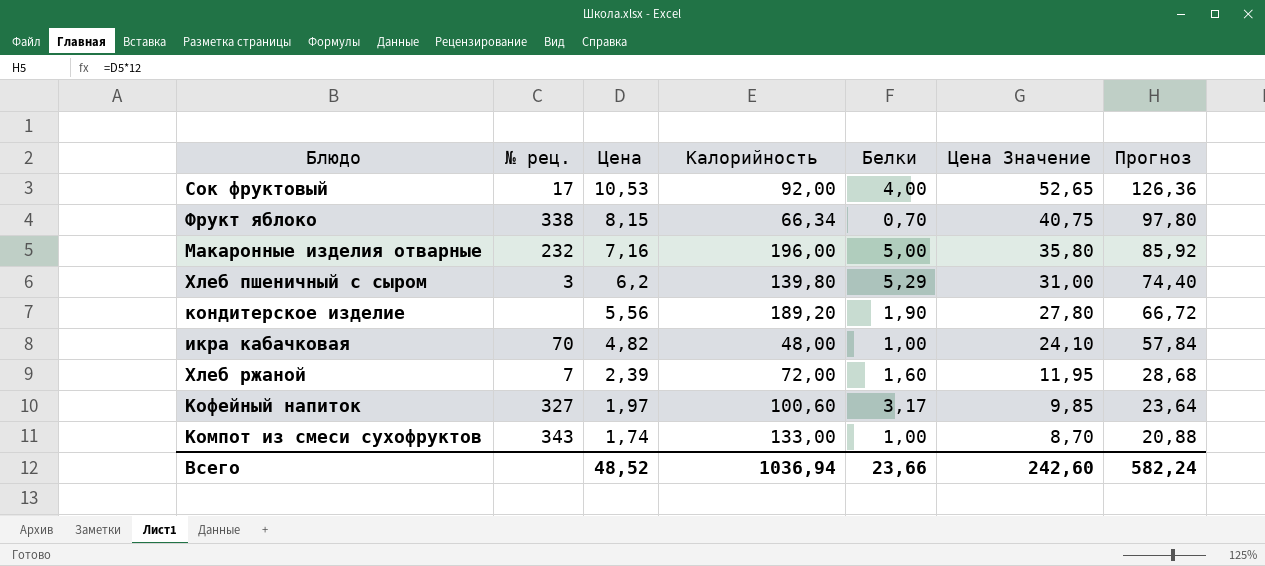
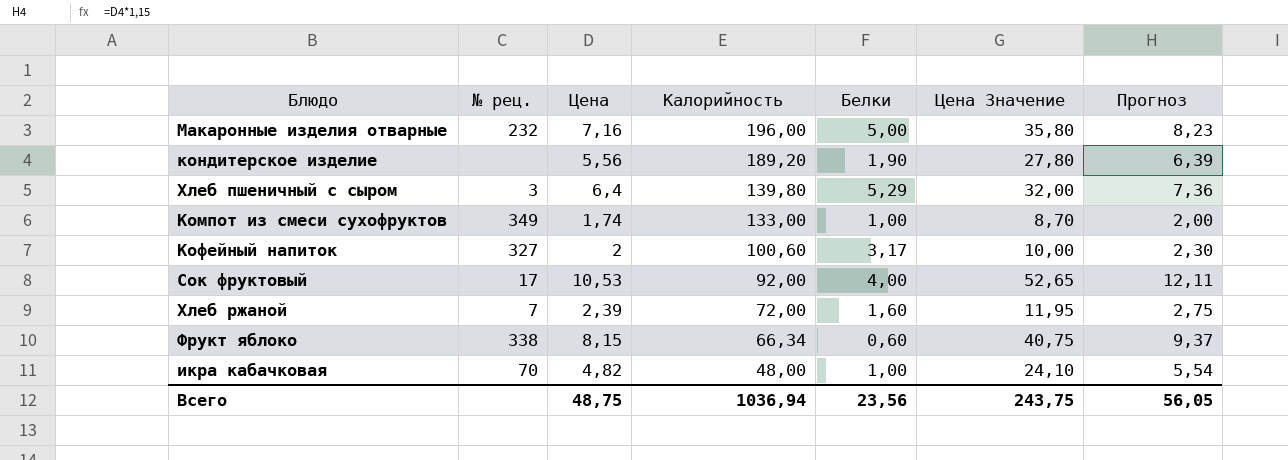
row order: Цена descending -> Калорийность descending
column Прогноз | formula: [Цена] * 12 -> [Цена] * 1,15
Хлеб пшеничный с сыром | Цена: 6,2 -> 6,4
Хлеб пшеничный с сыром | Цена Значение: 31,00 -> 32,00
Компот из смеси сухофруктов | № рец.: 343 -> 349
Кофейный напиток | Цена: 1,97 -> 2
Кофейный напиток | Цена Значение: 9,85 -> 10,00
Фрукт яблоко | Белки: 0,70 -> 0,60
Всего | Цена: 48,52 -> 48,75
Всего | Белки: 23,66 -> 23,56
Всего | Цена Значение: 242,60 -> 243,75
Всего | Прогноз: 582,24 -> 56,05

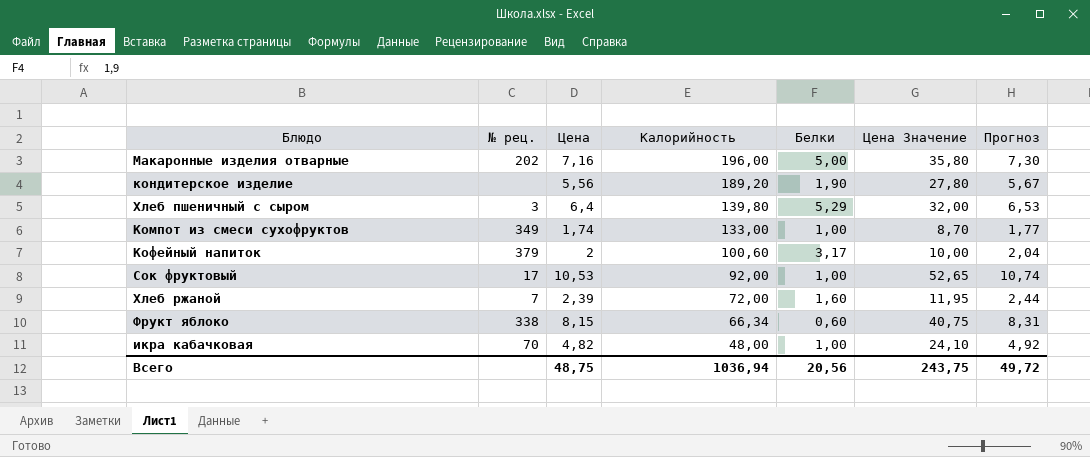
column Прогноз | formula: [Цена] * 1,15 -> [Цена] * 1,02
Макаронные изделия отварные | № рец.: 232 -> 202
Кофейный напиток | № рец.: 327 -> 379
Сок фруктовый | Белки: 4,00 -> 1,00
Всего | Белки: 23,56 -> 20,56
Всего | Прогноз: 56,05 -> 49,72

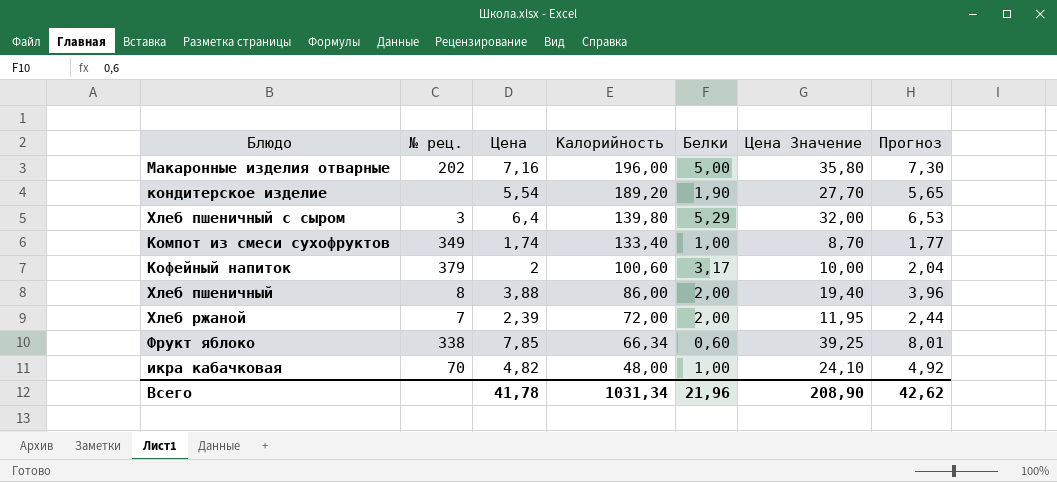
row Сок фруктовый: 17 | 10,53 | 92,00 | 1,00 | 52,65 | 10,74 -> none
кондитерское изделие | Цена: 5,56 -> 5,54
кондитерское изделие | Цена Значение: 27,80 -> 27,70
кондитерское изделие | Прогноз: 5,67 -> 5,65
Компот из смеси сухофруктов | Калорийность: 133,00 -> 133,40
row Хлеб пшеничный: none -> 8 | 3,88 | 86,00 | 2,00 | 19,40 | 3,96
Хлеб ржаной | Белки: 1,60 -> 2,00
Фрукт яблоко | Цена: 8,15 -> 7,85
Фрукт яблоко | Цена Значение: 40,75 -> 39,25
Фрукт яблоко | Прогноз: 8,31 -> 8,01
Всего | Цена: 48,75 -> 41,78
Всего | Калорийность: 1036,94 -> 1031,34
Всего | Белки: 20,56 -> 21,96
Всего | Цена Значение: 243,75 -> 208,90
Всего | Прогноз: 49,72 -> 42,62

